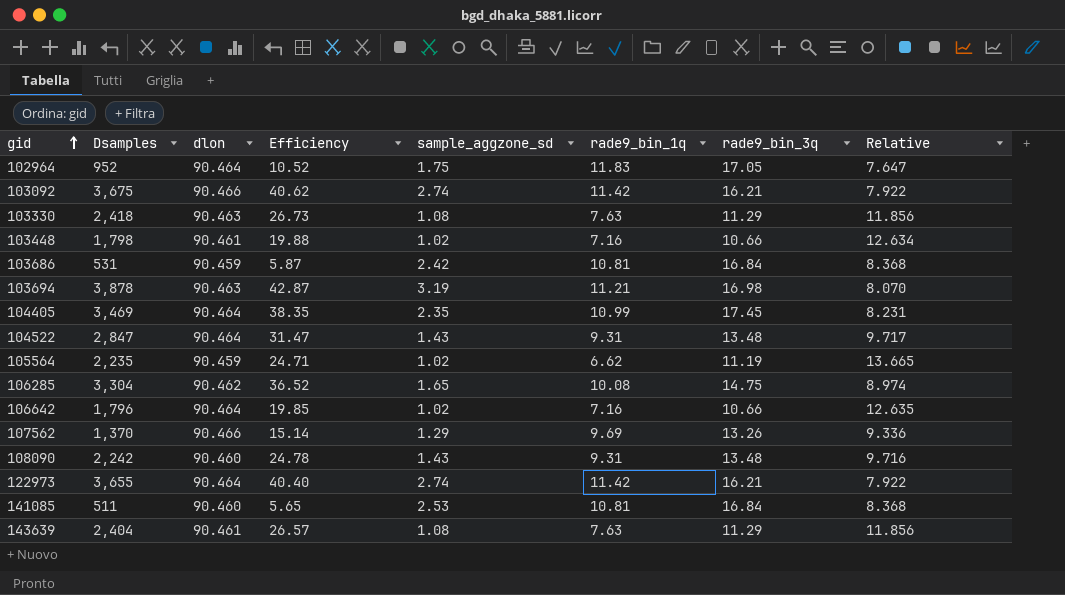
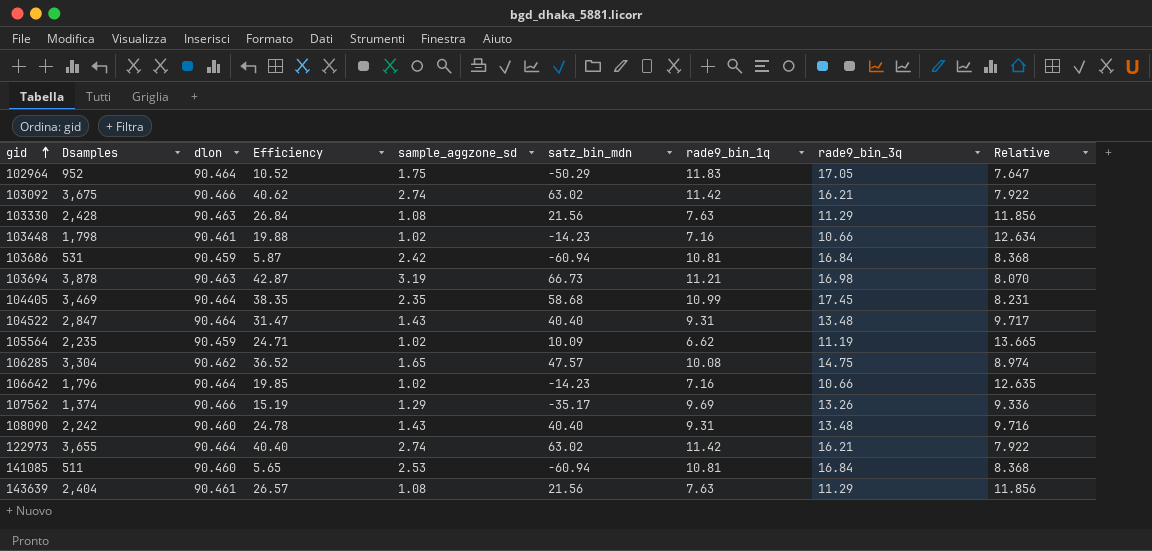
column satz_bin_mdn | position: none -> 6
103330 | Dsamples: 2,418 -> 2,428
103330 | Efficiency: 26.73 -> 26.84
107562 | Dsamples: 1,370 -> 1,374
107562 | Efficiency: 15.14 -> 15.19

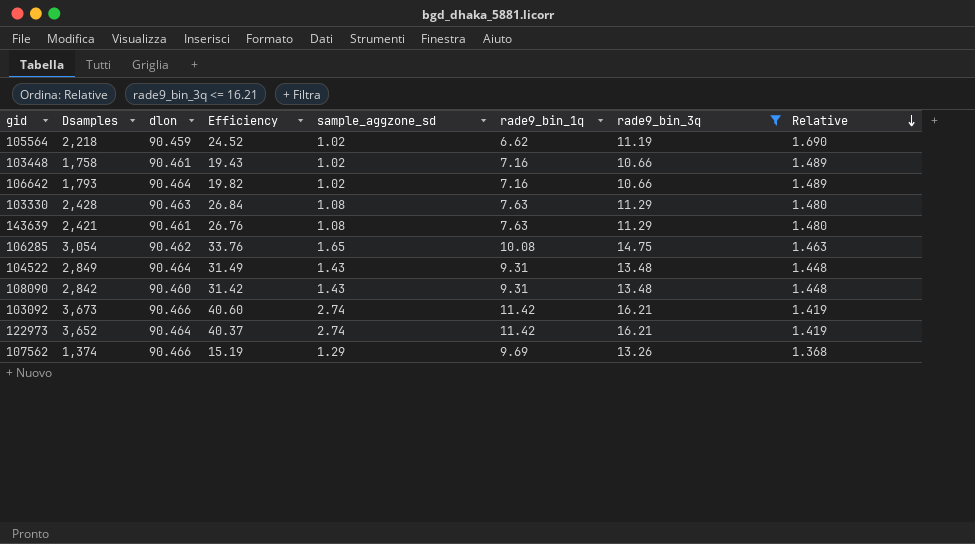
filter: none -> rade9_bin_3q <= 16.21
row order: gid ascending -> Relative descending
column satz_bin_mdn | position: 6 -> none
column Relative | formula: [dlon] / [rade9_bin_1q] -> [rade9_bin_3q] / [rade9_bin_1q]
105564 | Dsamples: 2,235 -> 2,218
105564 | Efficiency: 24.71 -> 24.52
103448 | Dsamples: 1,798 -> 1,758
103448 | Efficiency: 19.88 -> 19.43
106642 | Dsamples: 1,796 -> 1,793
106642 | Efficiency: 19.85 -> 19.82
143639 | Dsamples: 2,404 -> 2,421
143639 | Efficiency: 26.57 -> 26.76
106285 | Dsamples: 3,304 -> 3,054
106285 | Efficiency: 36.52 -> 33.76
104522 | Dsamples: 2,847 -> 2,849
104522 | Efficiency: 31.47 -> 31.49
108090 | Dsamples: 2,242 -> 2,842
108090 | Efficiency: 24.78 -> 31.42
103092 | Dsamples: 3,675 -> 3,673
103092 | Efficiency: 40.62 -> 40.60
122973 | Dsamples: 3,655 -> 3,652
122973 | Efficiency: 40.40 -> 40.37

